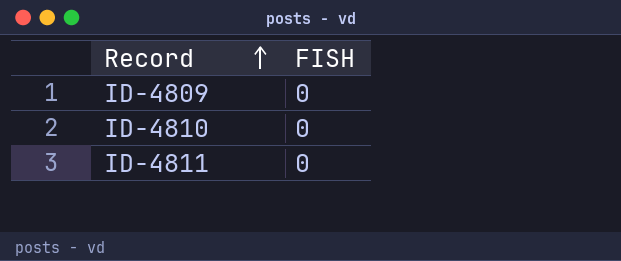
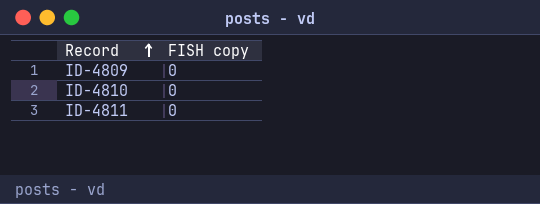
column name: FISH -> FISH copy

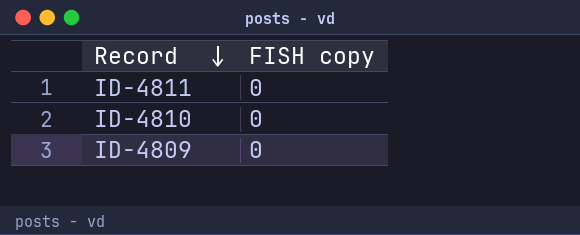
row order: Record ascending -> Record descending

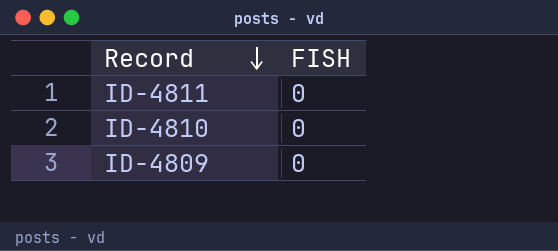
column name: FISH copy -> FISH

